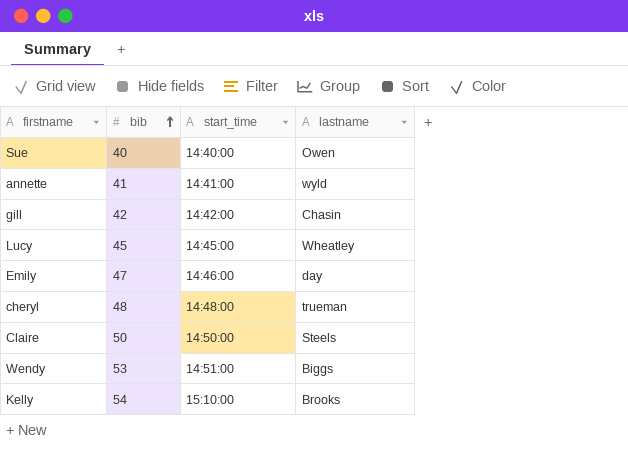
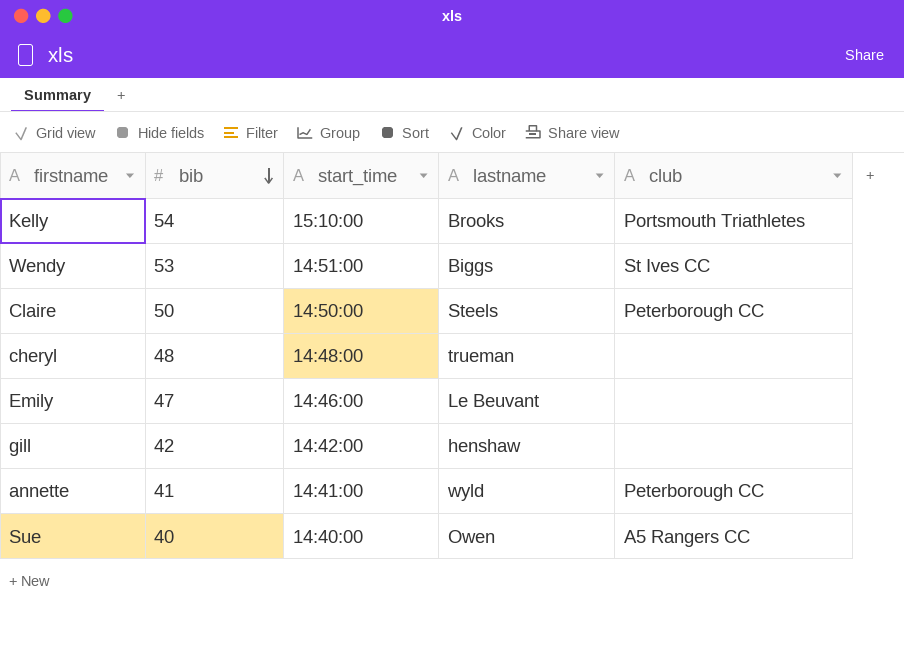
row order: bib ascending -> bib descending
column club | position: none -> 5
row Lucy: 45 | 14:45:00 | Wheatley -> none
Emily | lastname: day -> Le Beuvant
gill | lastname: Chasin -> henshaw

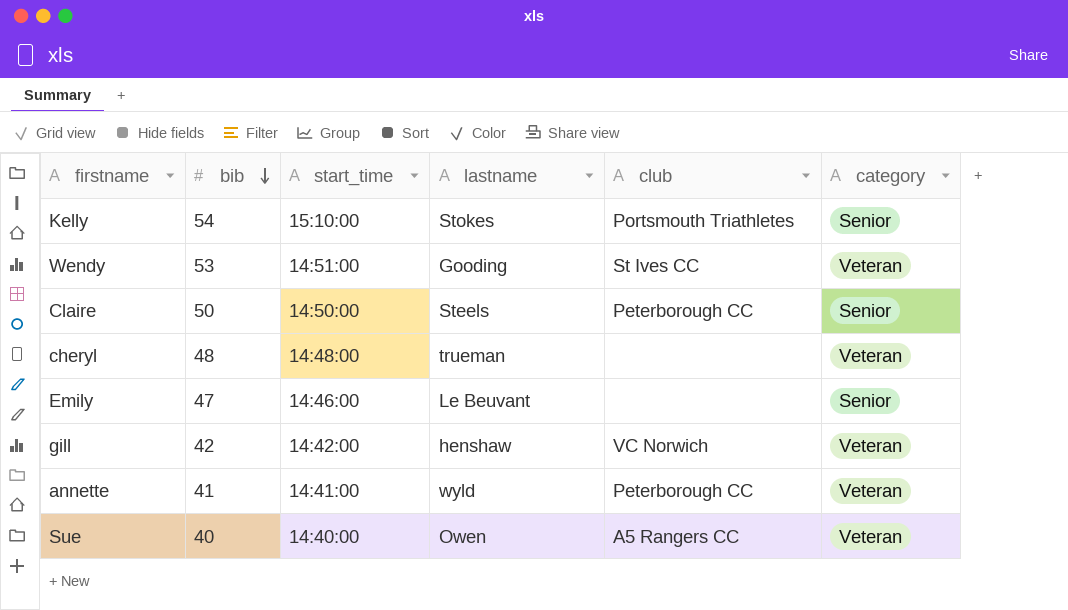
column category | position: none -> 6
Kelly | lastname: Brooks -> Stokes
Wendy | lastname: Biggs -> Gooding
gill | club: none -> VC Norwich

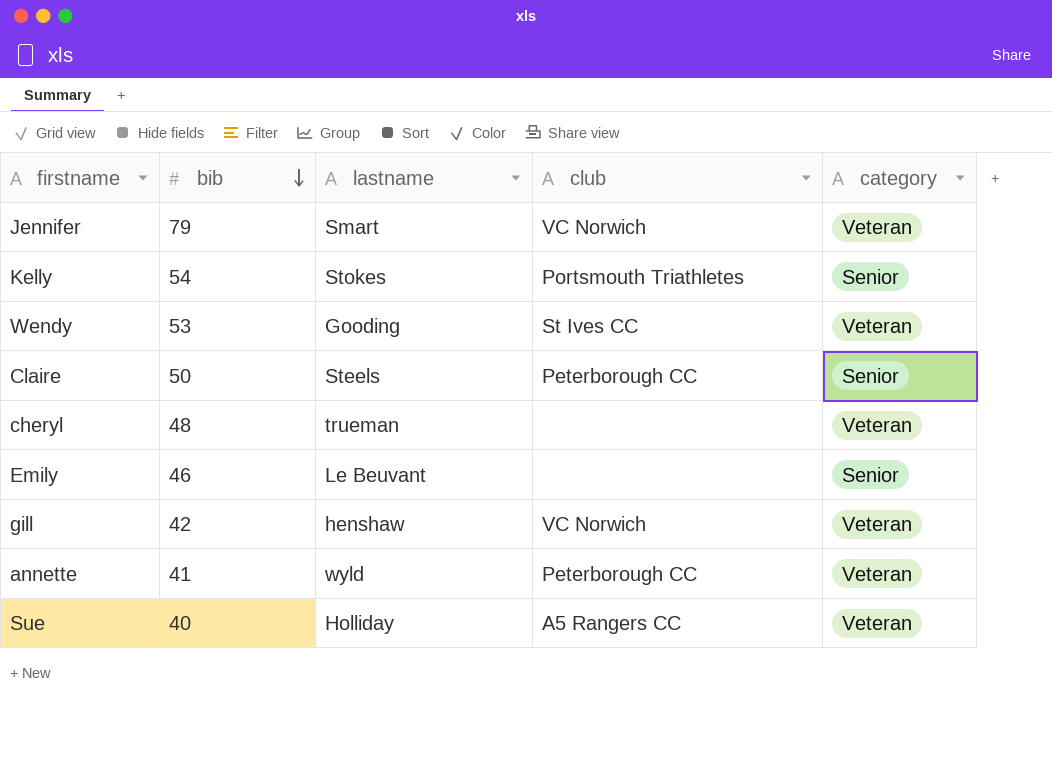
column start_time | position: 3 -> none
row Jennifer: none -> 79 | Smart | VC Norwich | Veteran
Emily | bib: 47 -> 46
Sue | lastname: Owen -> Holliday

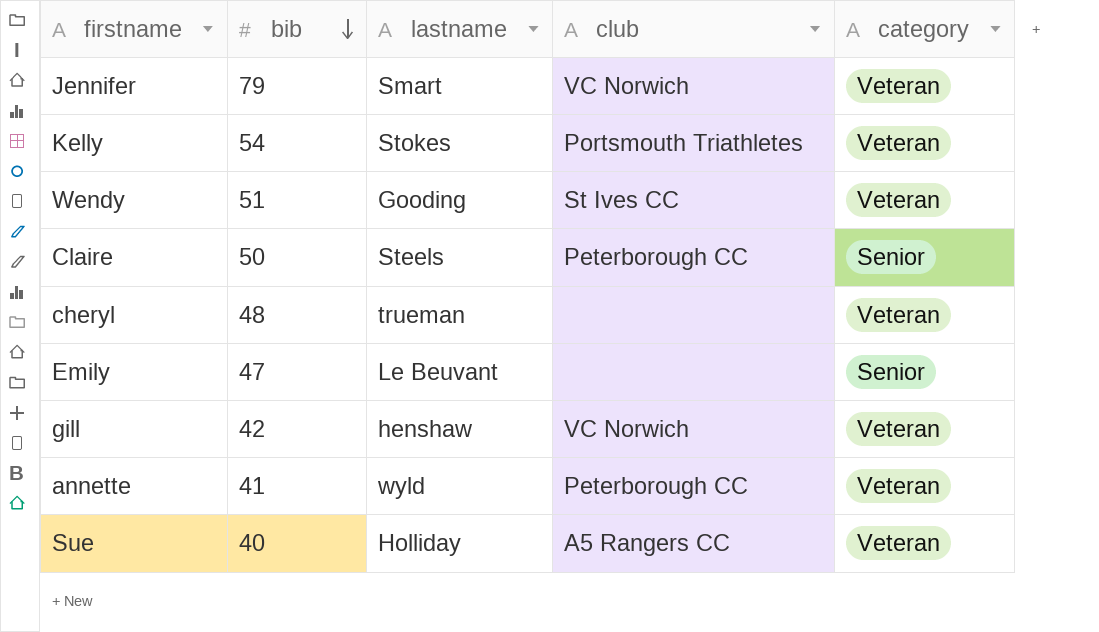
Kelly | category: Senior -> Veteran
Wendy | bib: 53 -> 51
Emily | bib: 46 -> 47

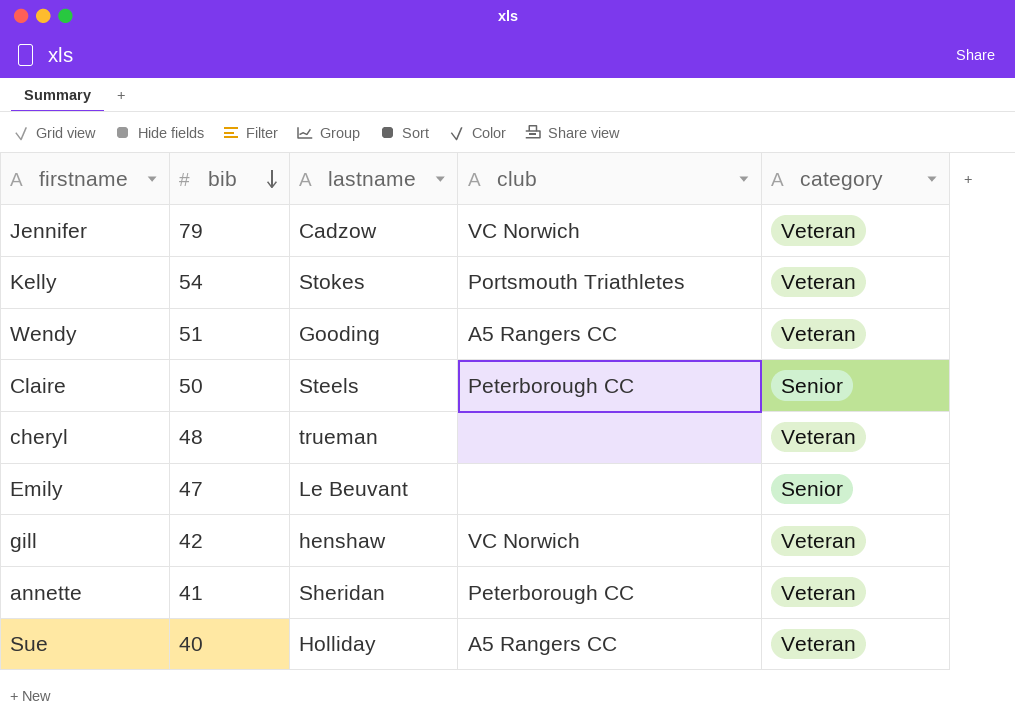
Jennifer | lastname: Smart -> Cadzow
Wendy | club: St Ives CC -> A5 Rangers CC
annette | lastname: wyld -> Sheridan

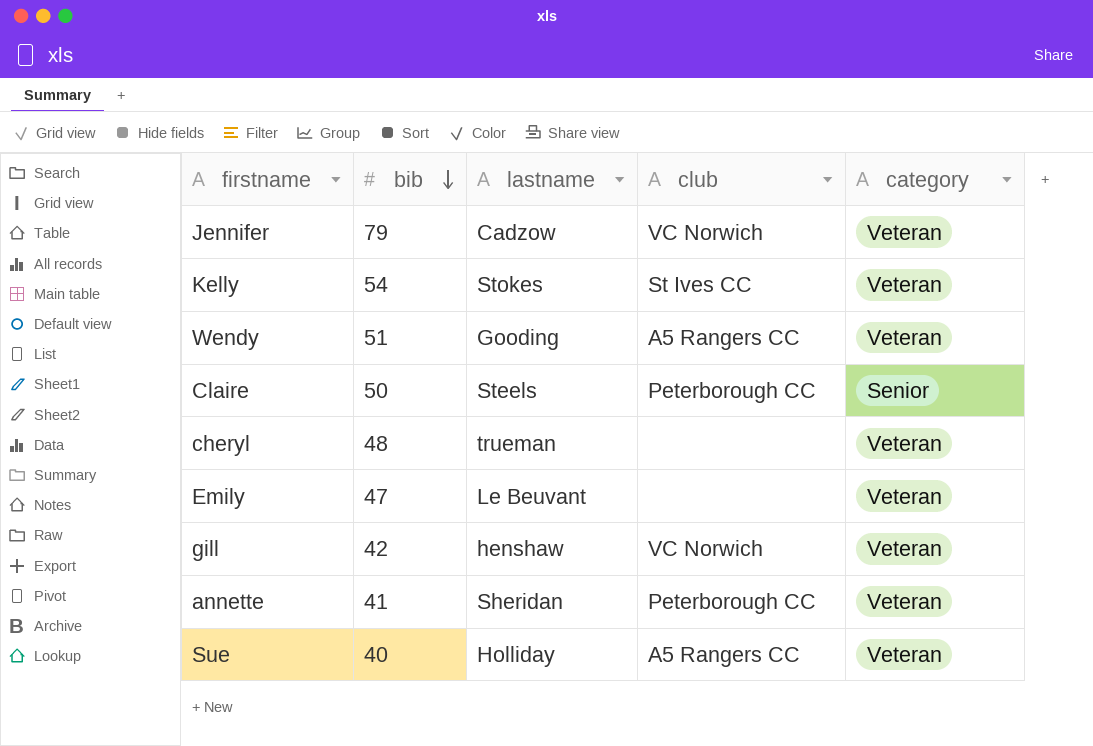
Kelly | club: Portsmouth Triathletes -> St Ives CC
Emily | category: Senior -> Veteran

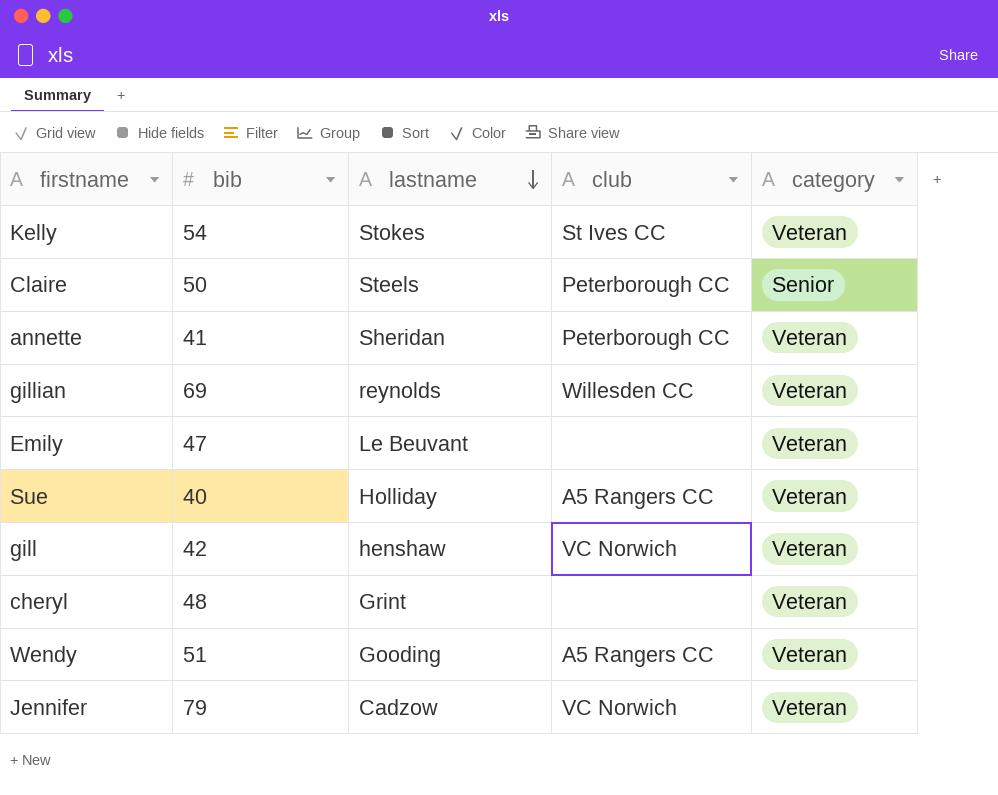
row order: bib descending -> lastname descending
row gillian: none -> 69 | reynolds | Willesden CC | Veteran
cheryl | lastname: trueman -> Grint

